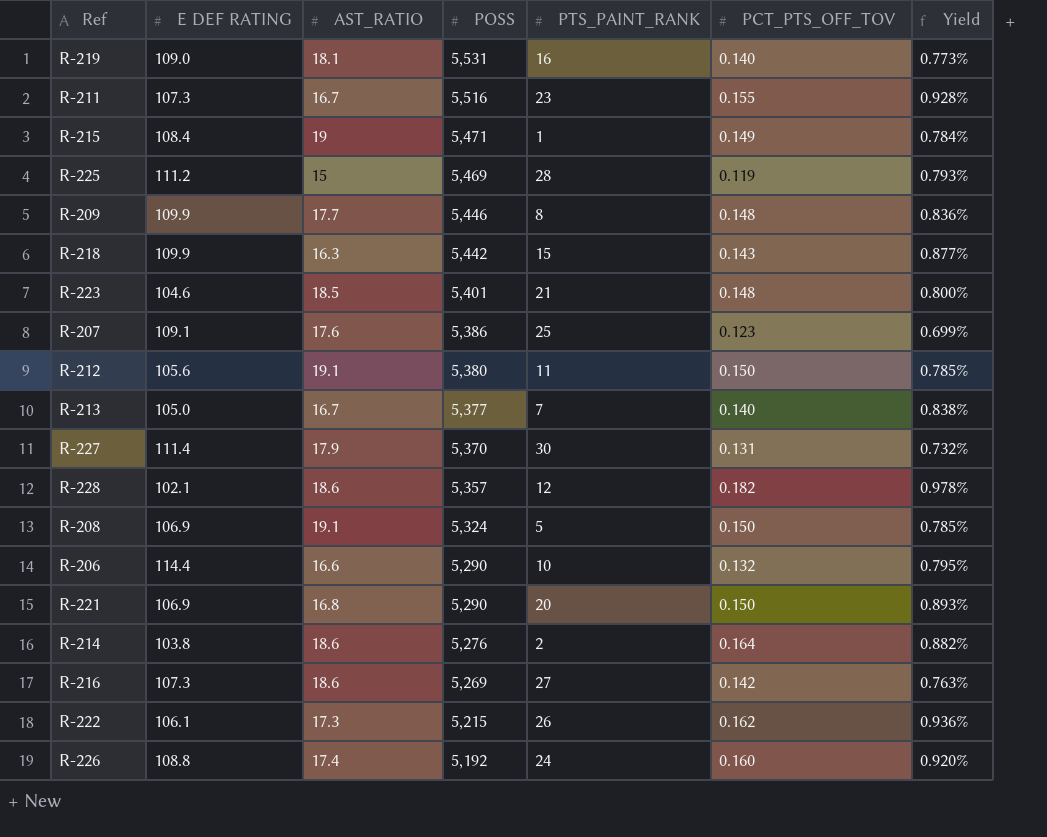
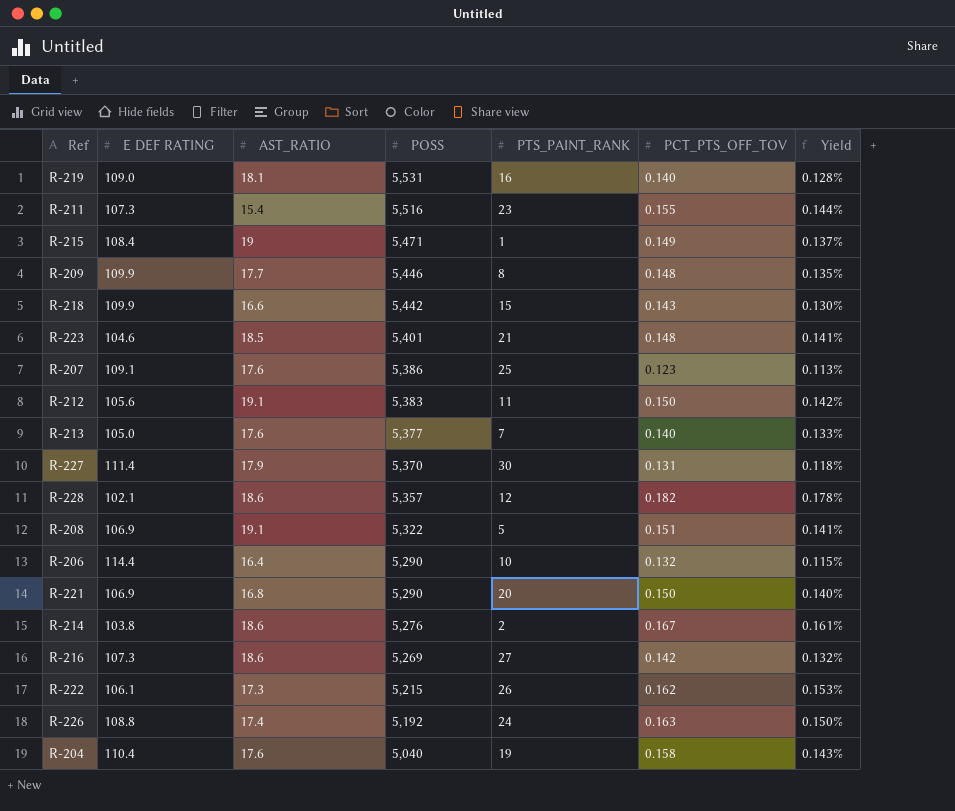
column Yield | formula: [PCT_PTS_OFF_TOV] / [AST_RATIO] -> [PCT_PTS_OFF_TOV] / [E DEF RATING]
row R-225: 111.2 | 15 | 5,469 | 28 | 0.119 | 0.793% -> none
R-211 | AST_RATIO: 16.7 -> 15.4
R-218 | AST_RATIO: 16.3 -> 16.6
R-212 | POSS: 5,380 -> 5,383
R-213 | AST_RATIO: 16.7 -> 17.6
R-208 | POSS: 5,324 -> 5,322
R-208 | PCT_PTS_OFF_TOV: 0.150 -> 0.151
R-206 | AST_RATIO: 16.6 -> 16.4
R-214 | PCT_PTS_OFF_TOV: 0.164 -> 0.167
R-226 | PCT_PTS_OFF_TOV: 0.160 -> 0.163
row R-204: none -> 110.4 | 17.6 | 5,040 | 19 | 0.158 | 0.143%

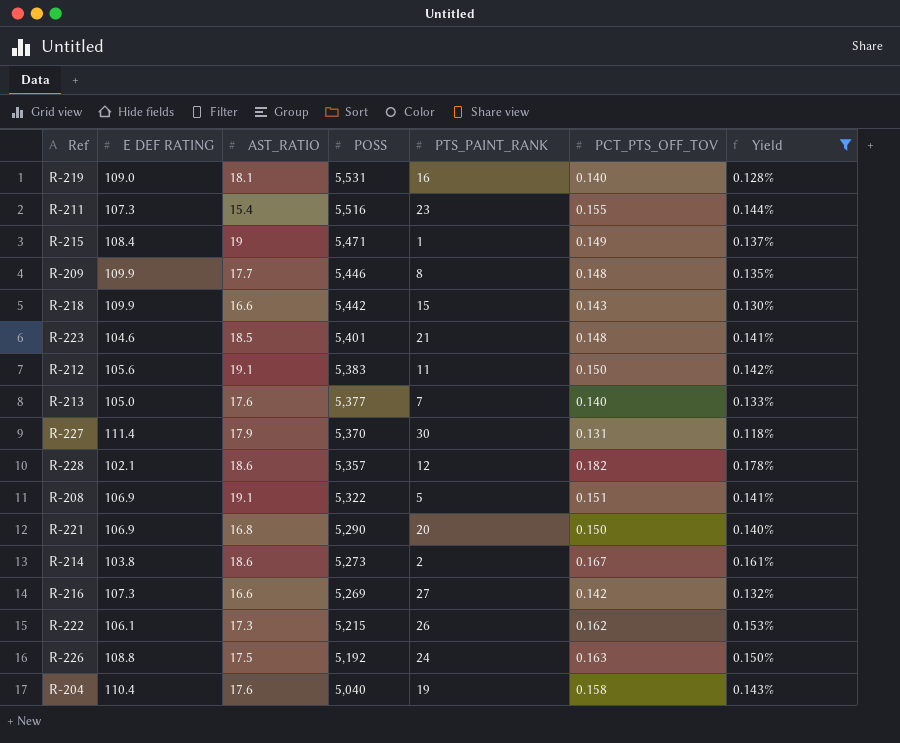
filter: none -> Yield >= 0.118%
R-214 | POSS: 5,276 -> 5,273
R-216 | AST_RATIO: 18.6 -> 16.6
R-226 | AST_RATIO: 17.4 -> 17.5

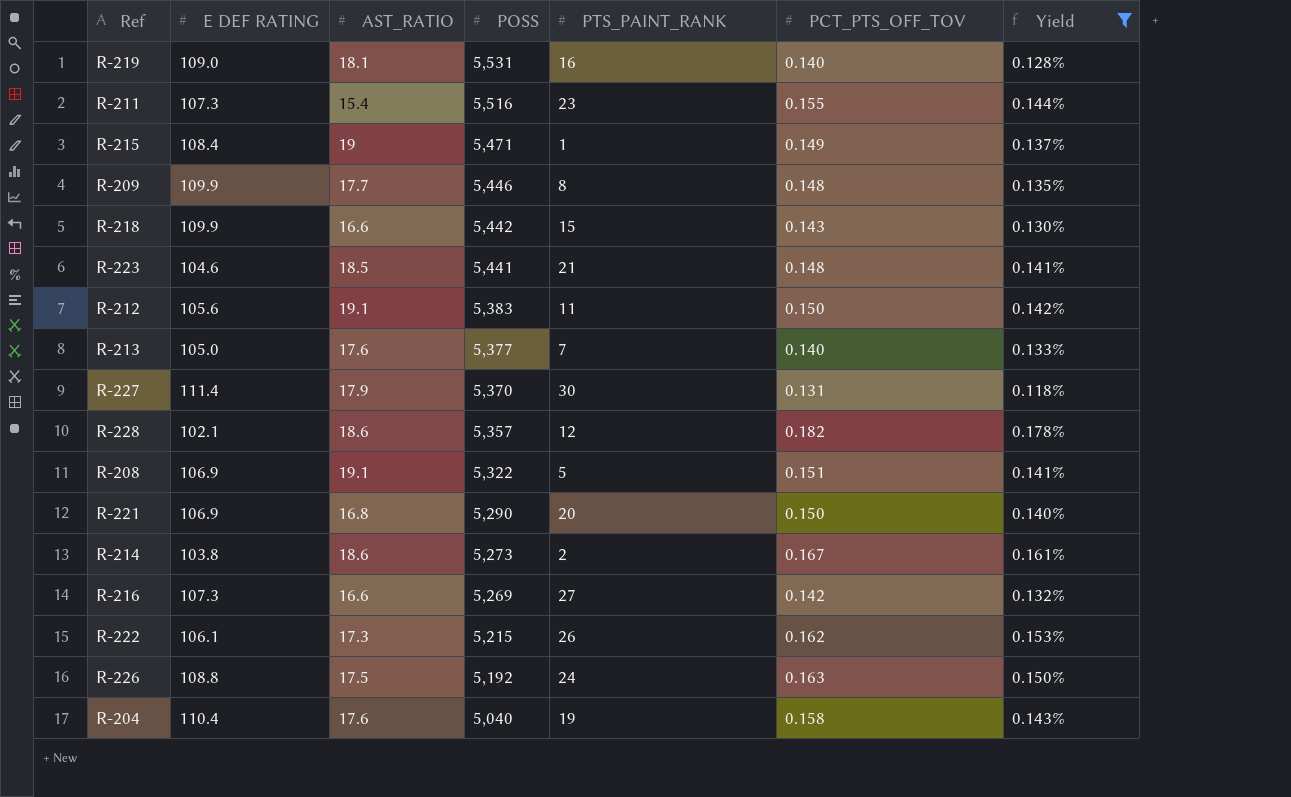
R-223 | POSS: 5,401 -> 5,441

